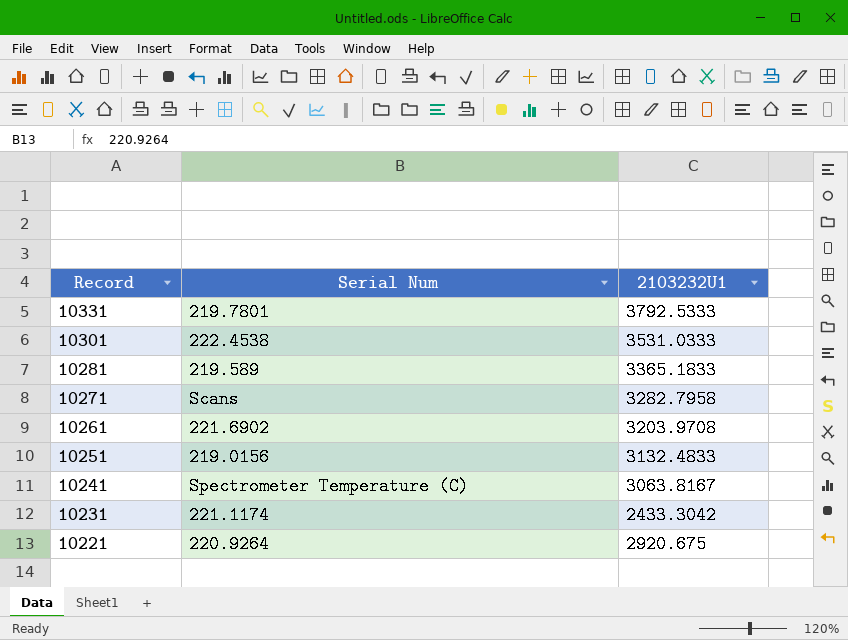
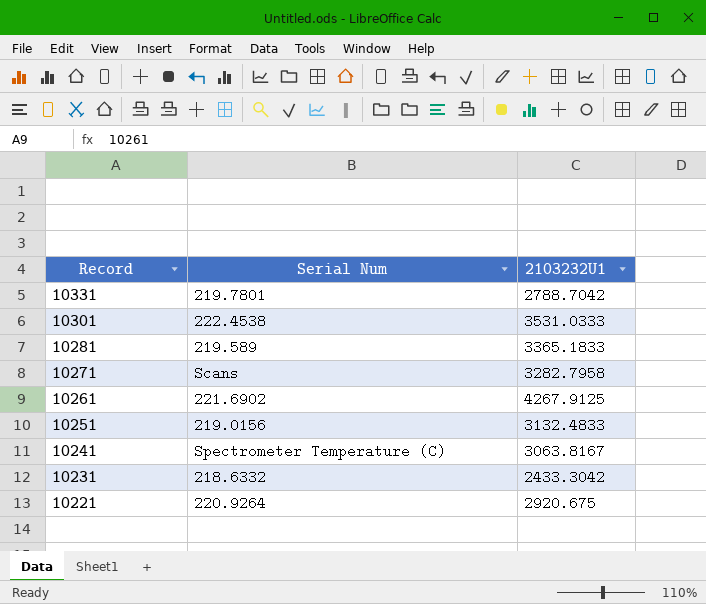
10331 | 2103232U1: 3792.5333 -> 2788.7042
10261 | 2103232U1: 3203.9708 -> 4267.9125
10231 | Serial Num: 221.1174 -> 218.6332

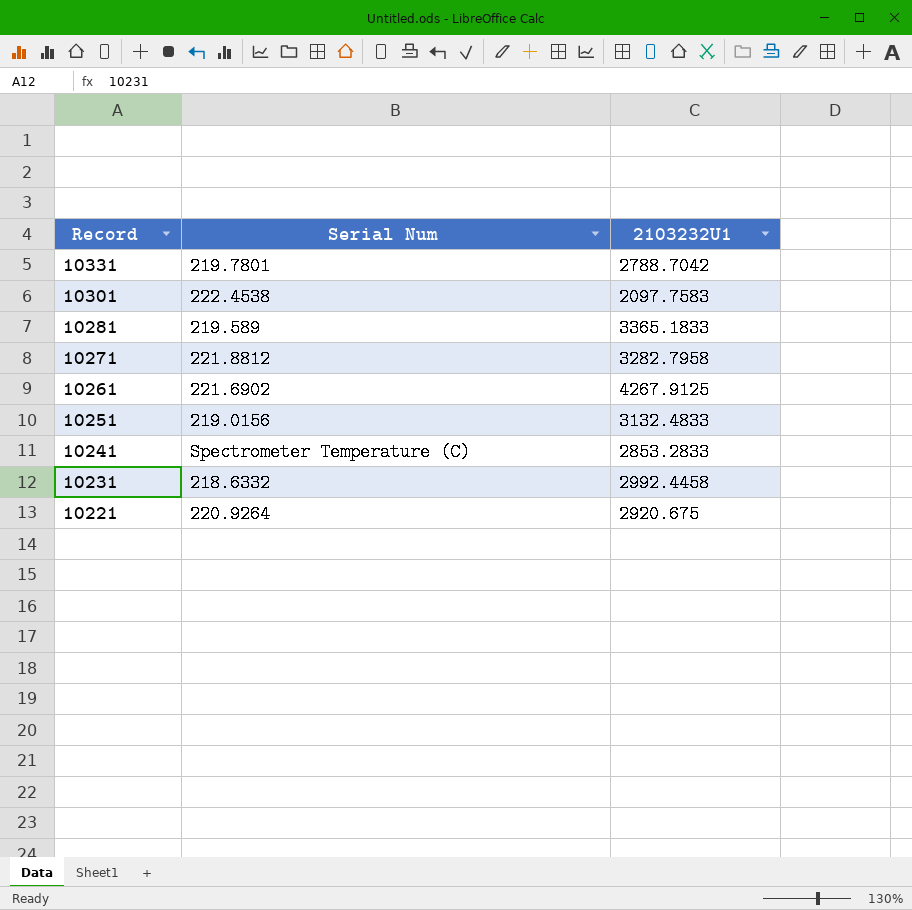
10301 | 2103232U1: 3531.0333 -> 2097.7583
10271 | Serial Num: Scans -> 221.8812
10241 | 2103232U1: 3063.8167 -> 2853.2833
10231 | 2103232U1: 2433.3042 -> 2992.4458

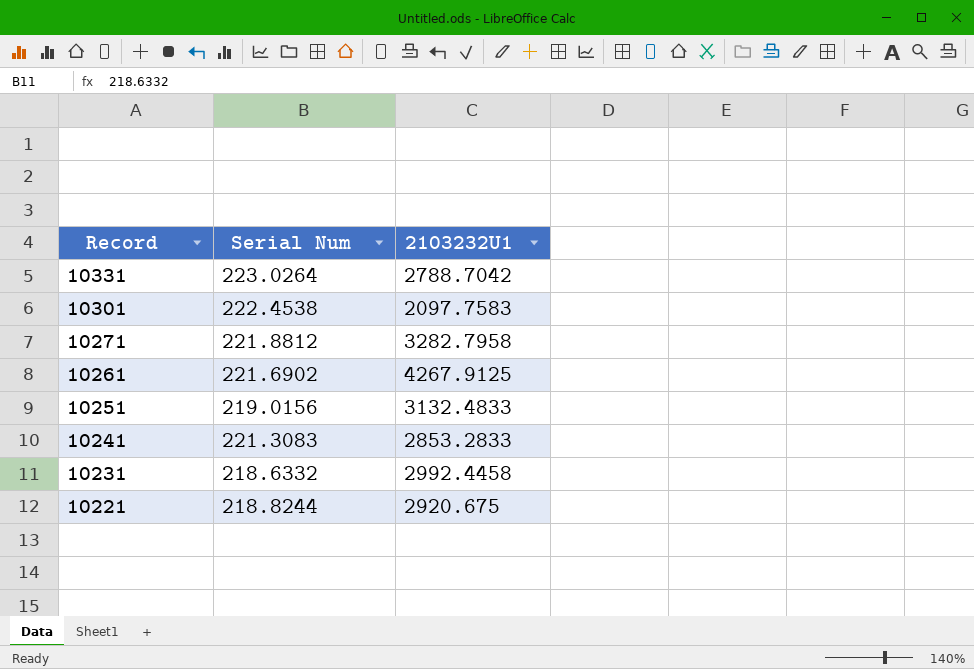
row 10281: 219.589 | 3365.1833 -> none
10331 | Serial Num: 219.7801 -> 223.0264
10241 | Serial Num: Spectrometer Temperature (C) -> 221.3083
10221 | Serial Num: 220.9264 -> 218.8244

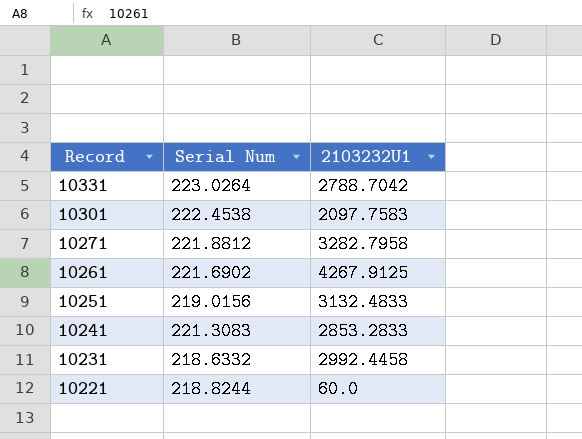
10221 | 2103232U1: 2920.675 -> 60.0

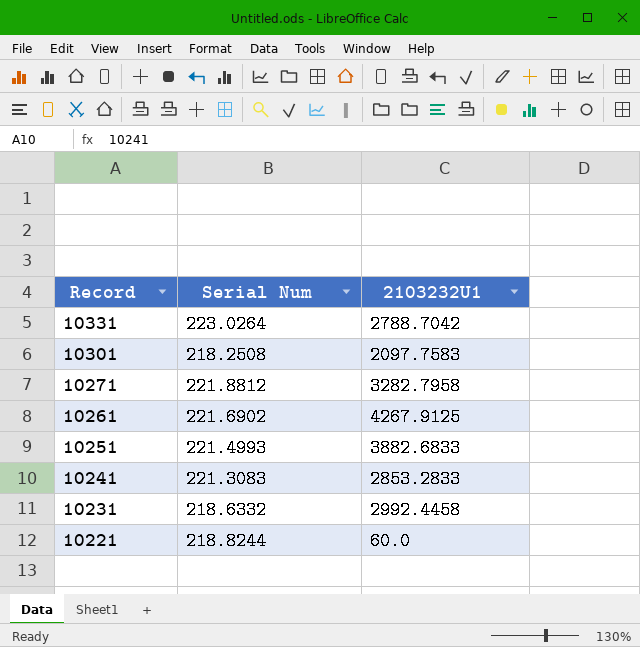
10301 | Serial Num: 222.4538 -> 218.2508
10251 | Serial Num: 219.0156 -> 221.4993
10251 | 2103232U1: 3132.4833 -> 3882.6833

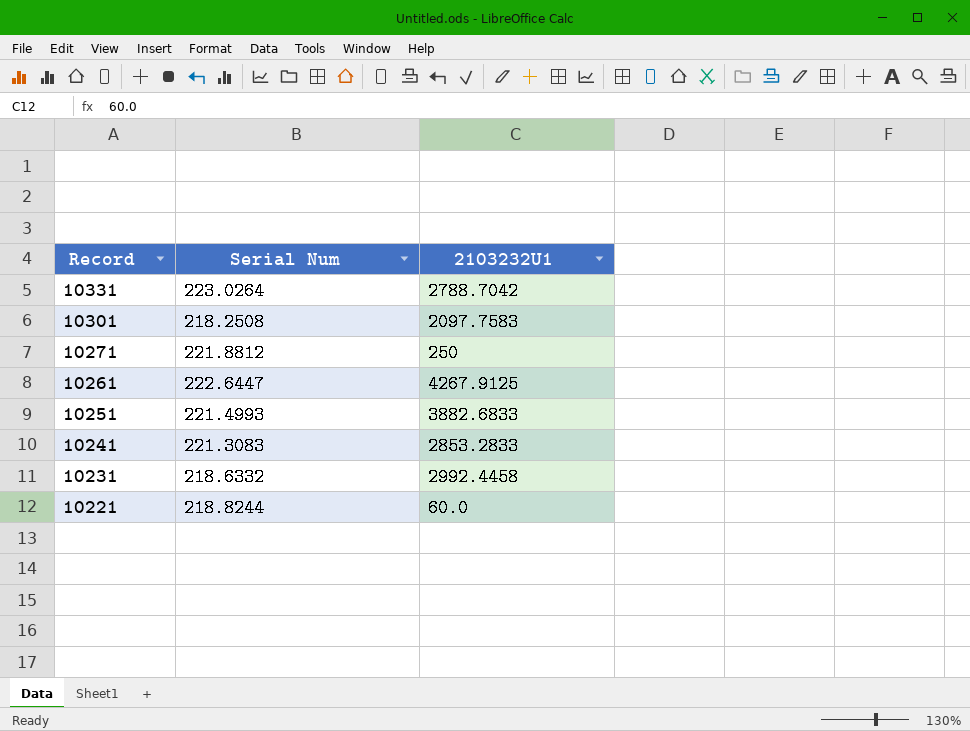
10271 | 2103232U1: 3282.7958 -> 250
10261 | Serial Num: 221.6902 -> 222.6447

